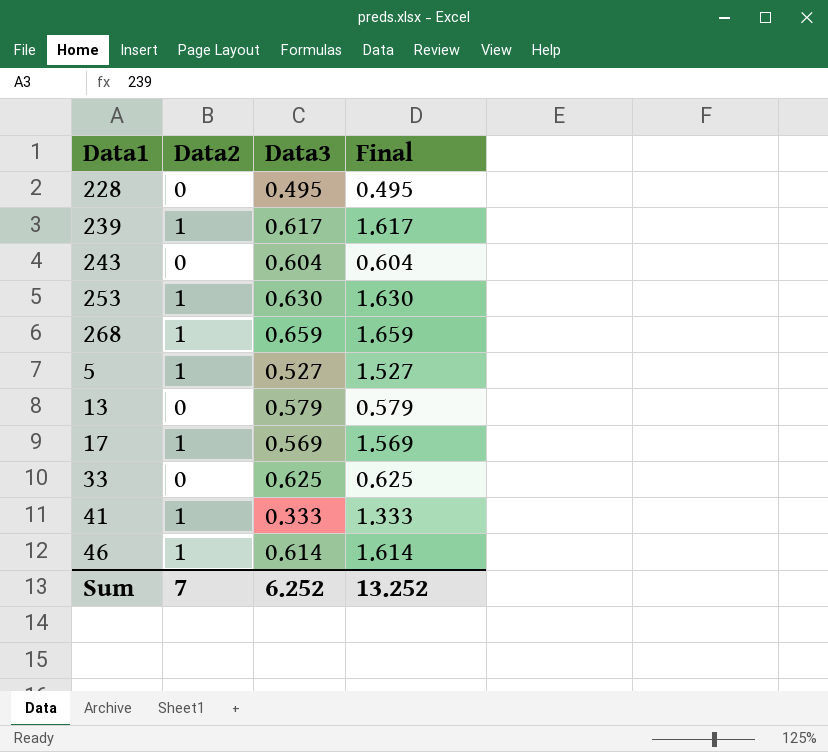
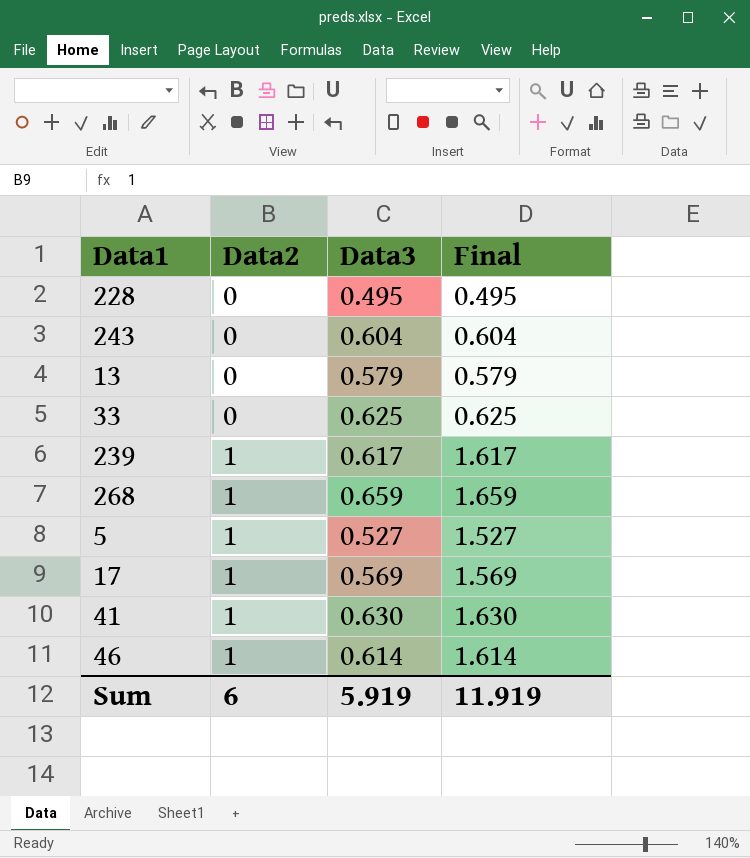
row order: none -> Data2 ascending
row 253: 1 | 0.630 | 1.630 -> none
41 | Data3: 0.333 -> 0.630
41 | Final: 1.333 -> 1.630
Sum | Data2: 7 -> 6
Sum | Data3: 6.252 -> 5.919
Sum | Final: 13.252 -> 11.919

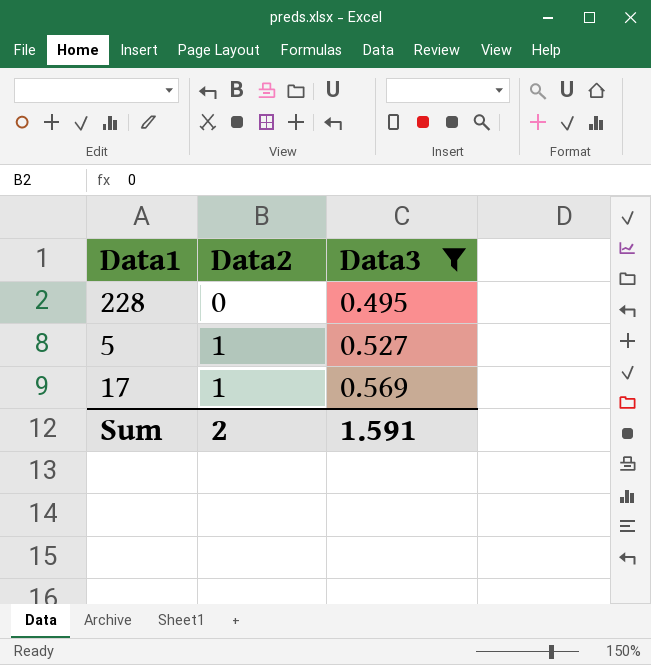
filter: none -> Data3 <= 0.569
column Final | formula: [Data2] + [Data3] -> none
Sum | Data2: 6 -> 2
Sum | Data3: 5.919 -> 1.591

